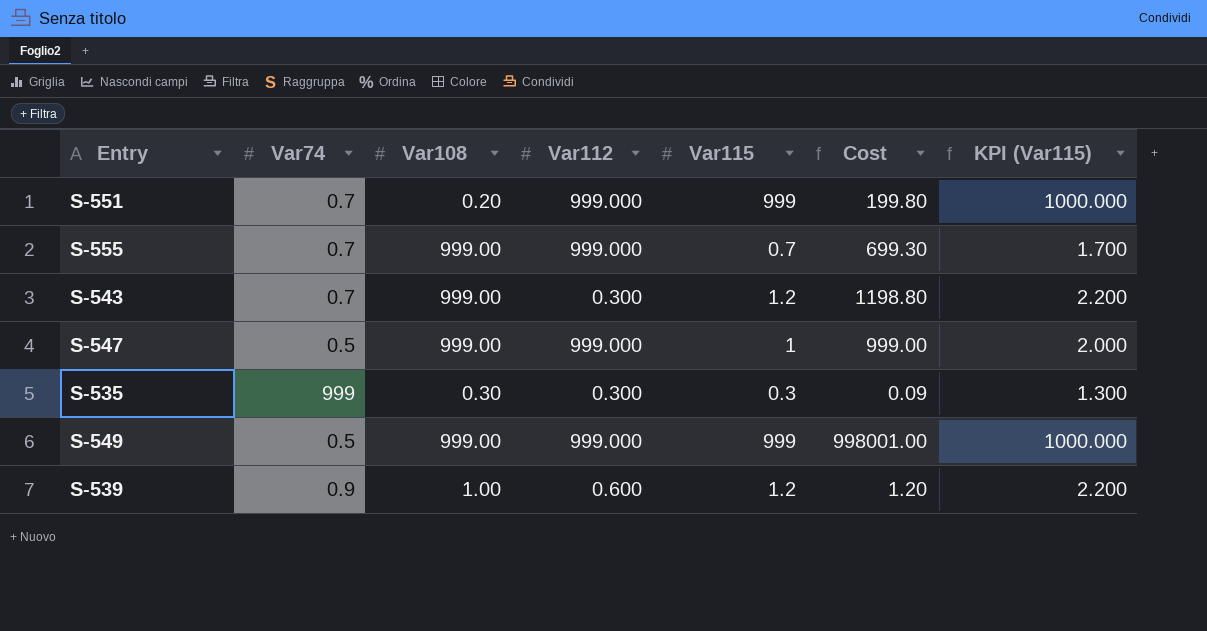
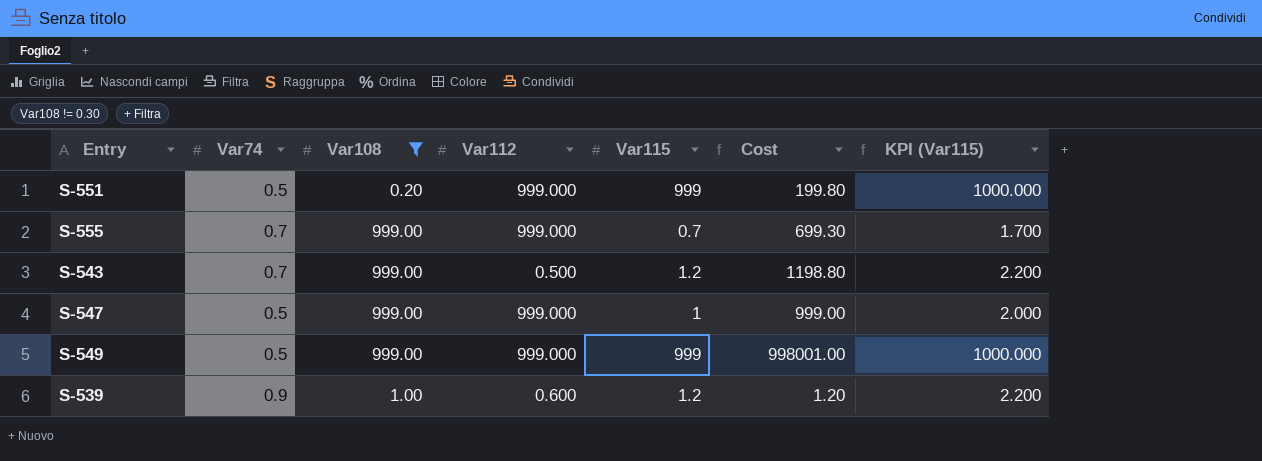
filter: none -> Var108 != 0.30
S-551 | Var74: 0.7 -> 0.5
S-543 | Var112: 0.300 -> 0.500

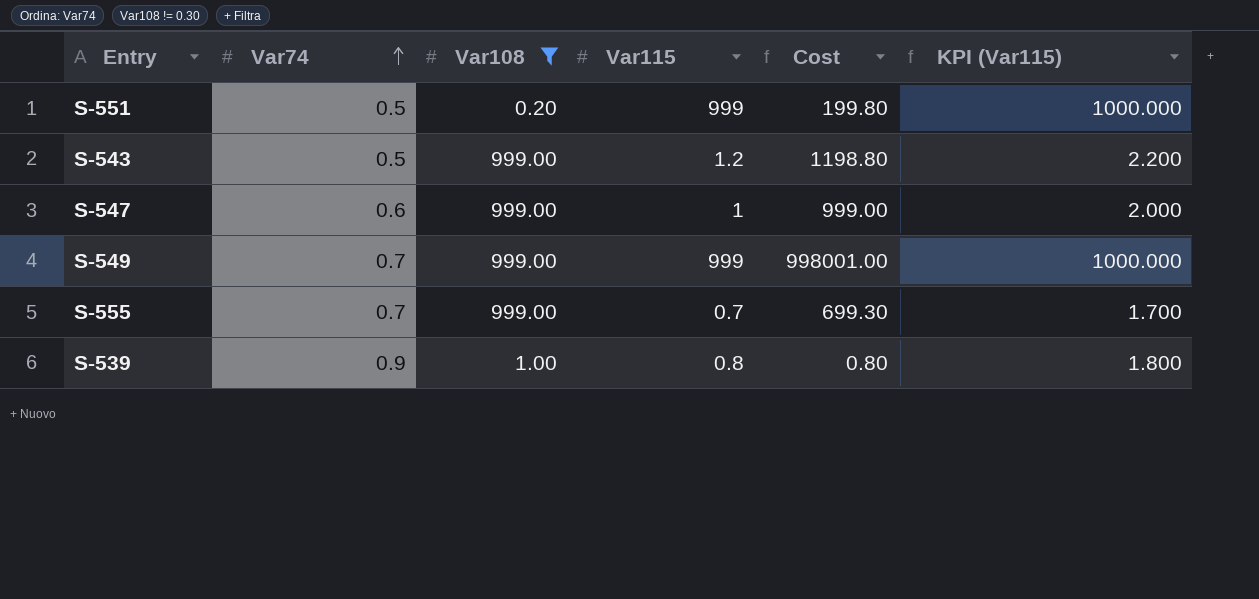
row order: none -> Var74 ascending
column Var112 | position: 4 -> none
S-543 | Var74: 0.7 -> 0.5
S-547 | Var74: 0.5 -> 0.6
S-549 | Var74: 0.5 -> 0.7
S-539 | Var115: 1.2 -> 0.8
S-539 | Cost: 1.20 -> 0.80
S-539 | KPI (Var115): 2.200 -> 1.800

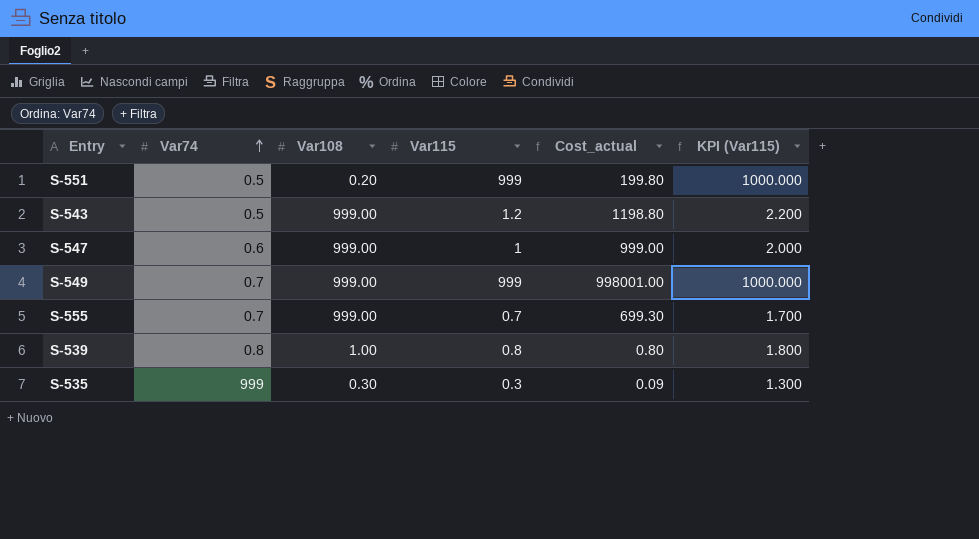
filter: Var108 != 0.30 -> none
column name: Cost -> Cost_actual
S-539 | Var74: 0.9 -> 0.8

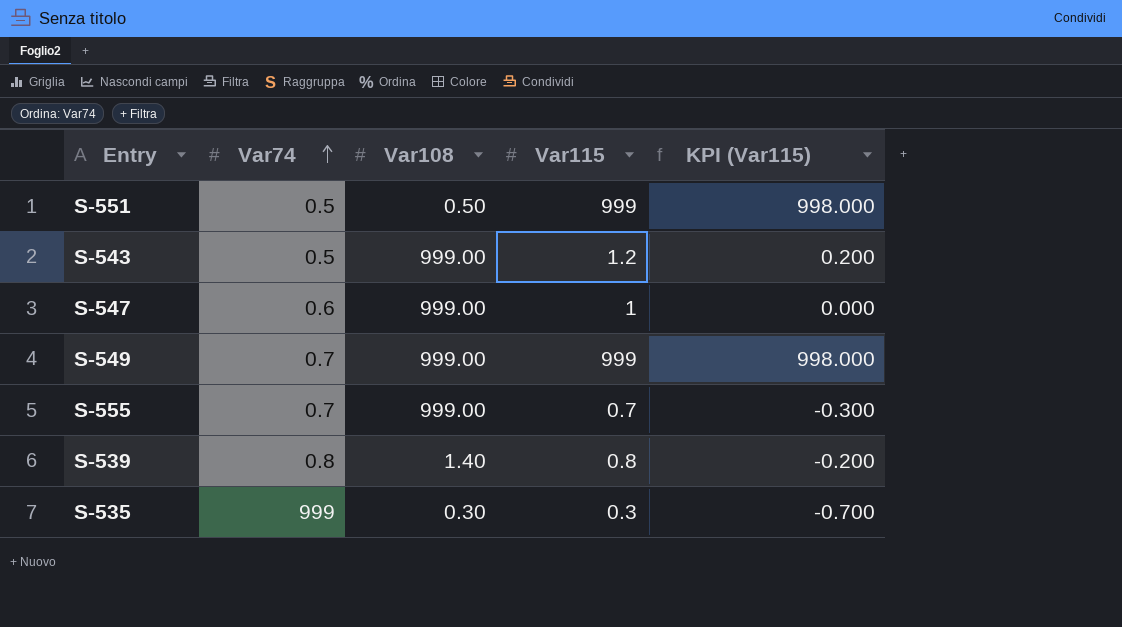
column Cost_actual | formula: [Var108] * [Var115] -> none
column KPI (Var115) | formula: [Var115] + 1 -> [Var115] - 1
S-551 | Var108: 0.20 -> 0.50
S-539 | Var108: 1.00 -> 1.40

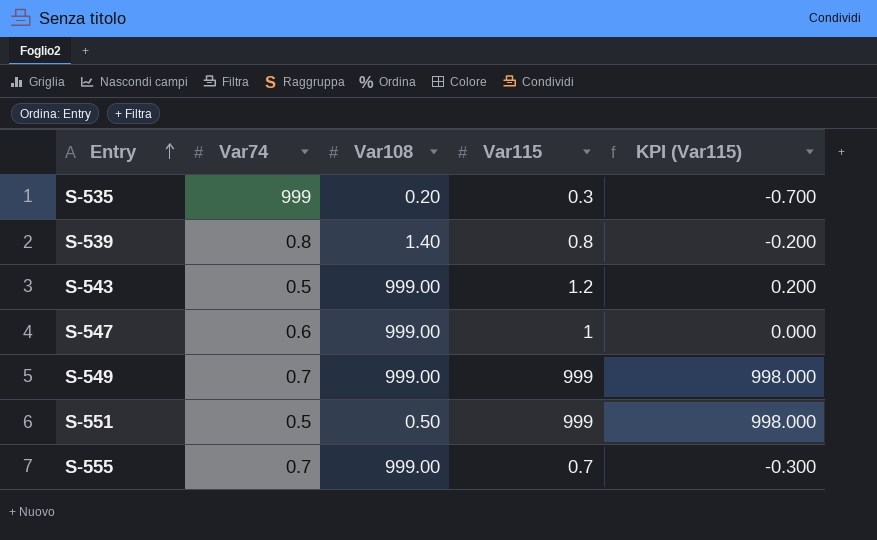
row order: Var74 ascending -> Entry ascending
S-535 | Var108: 0.30 -> 0.20

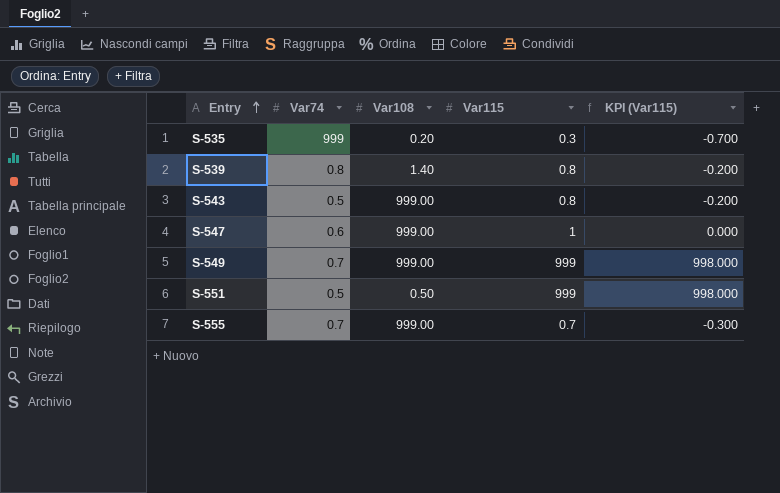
S-543 | Var115: 1.2 -> 0.8
S-543 | KPI (Var115): 0.200 -> -0.200

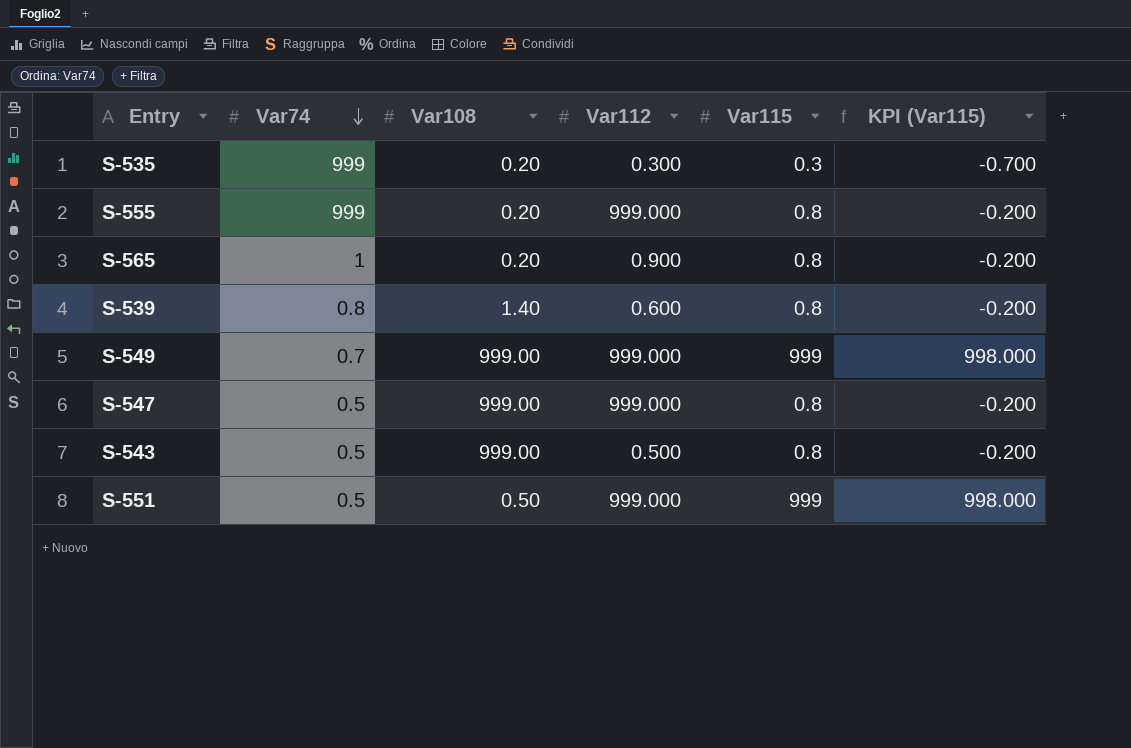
row order: Entry ascending -> Var74 descending
column Var112 | position: none -> 4
S-555 | Var74: 0.7 -> 999
S-555 | Var108: 999.00 -> 0.20
S-555 | Var115: 0.7 -> 0.8
S-555 | KPI (Var115): -0.300 -> -0.200
row S-565: none -> 1 | 0.20 | 0.900 | 0.8 | -0.200
S-547 | Var74: 0.6 -> 0.5
S-547 | Var115: 1 -> 0.8
S-547 | KPI (Var115): 0.000 -> -0.200

